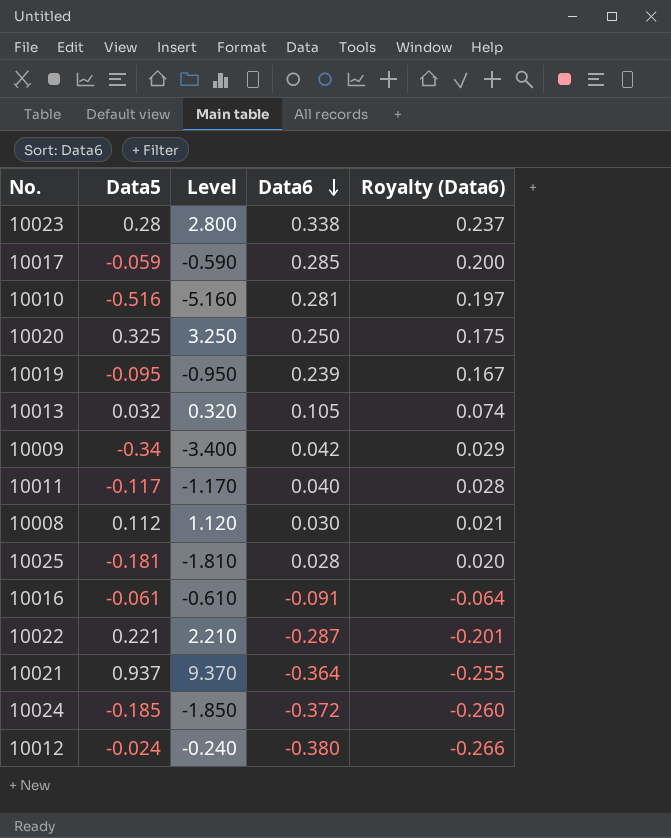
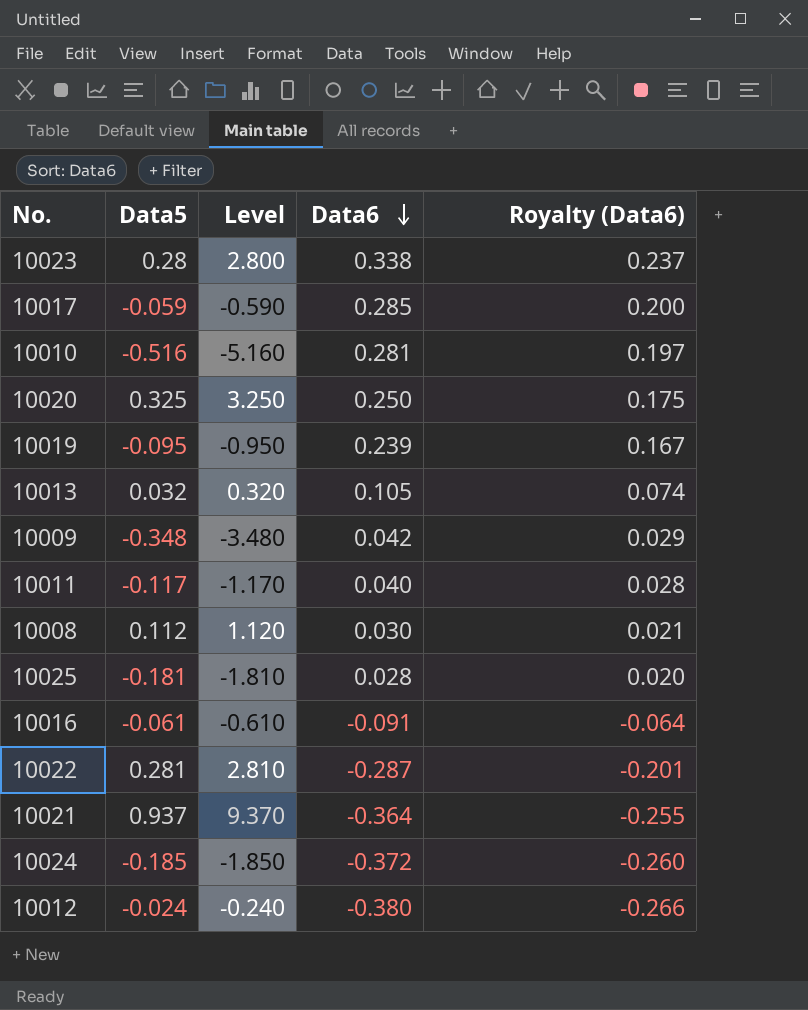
10009 | Data5: -0.34 -> -0.348
10009 | Level: -3.400 -> -3.480
10022 | Data5: 0.221 -> 0.281
10022 | Level: 2.210 -> 2.810

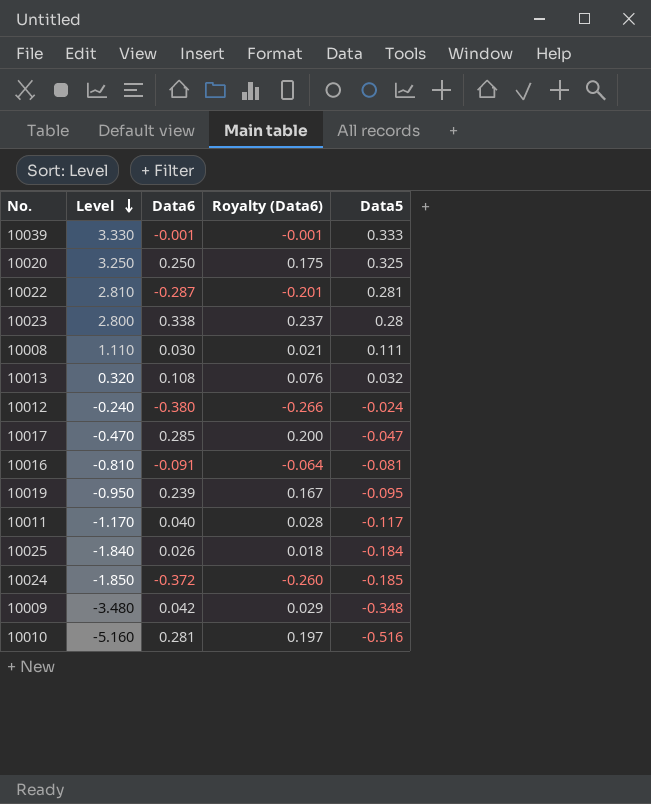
row order: Data6 descending -> Level descending
column Data5 | position: 2 -> 5
row 10021: 0.937 | 9.370 | -0.364 | -0.255 -> none
row 10039: none -> 3.330 | -0.001 | -0.001 | 0.333
10008 | Level: 1.120 -> 1.110
10008 | Data5: 0.112 -> 0.111
10013 | Data6: 0.105 -> 0.108
10013 | Royalty (Data6): 0.074 -> 0.076
10017 | Level: -0.590 -> -0.470
10017 | Data5: -0.059 -> -0.047
10016 | Level: -0.610 -> -0.810
10016 | Data5: -0.061 -> -0.081
10025 | Level: -1.810 -> -1.840
10025 | Data6: 0.028 -> 0.026
10025 | Royalty (Data6): 0.020 -> 0.018
10025 | Data5: -0.181 -> -0.184

